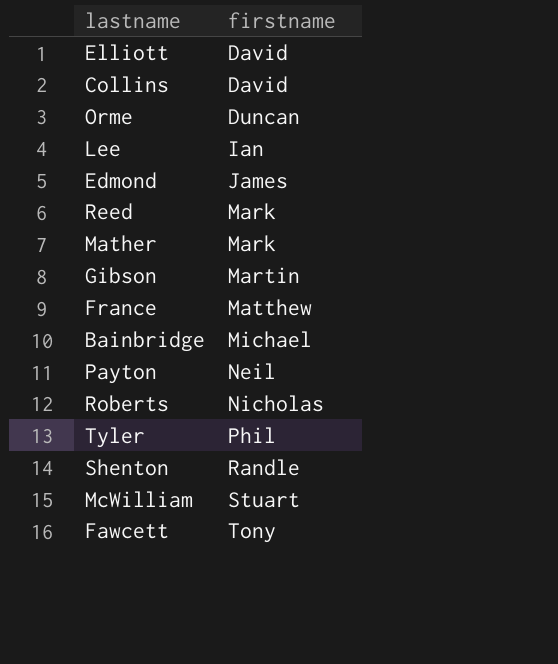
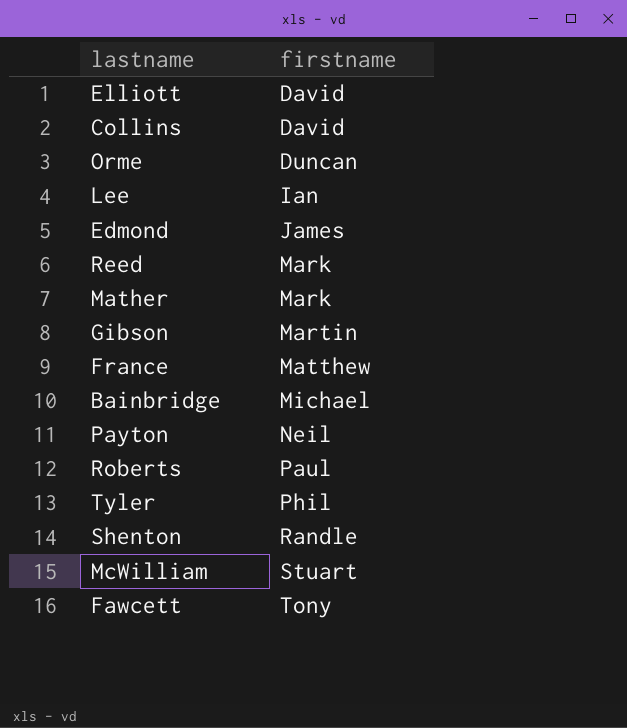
Roberts | firstname: Nicholas -> Paul

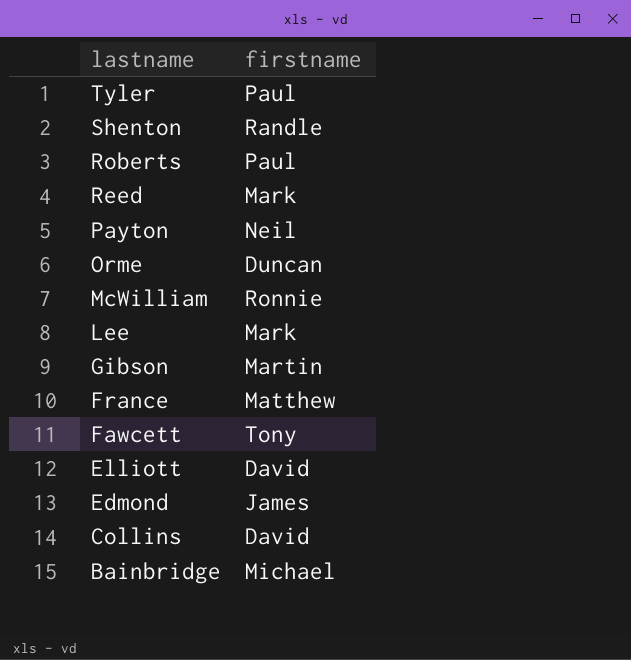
row order: firstname ascending -> lastname descending
row Mather: Mark -> none
Tyler | firstname: Phil -> Paul
McWilliam | firstname: Stuart -> Ronnie
Lee | firstname: Ian -> Mark

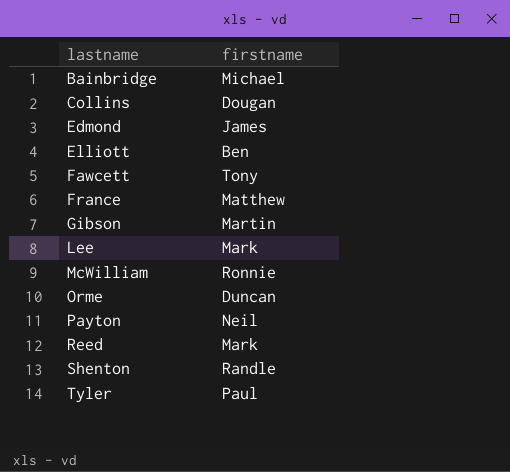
row order: lastname descending -> lastname ascending
row Roberts: Paul -> none
Collins | firstname: David -> Dougan
Elliott | firstname: David -> Ben

